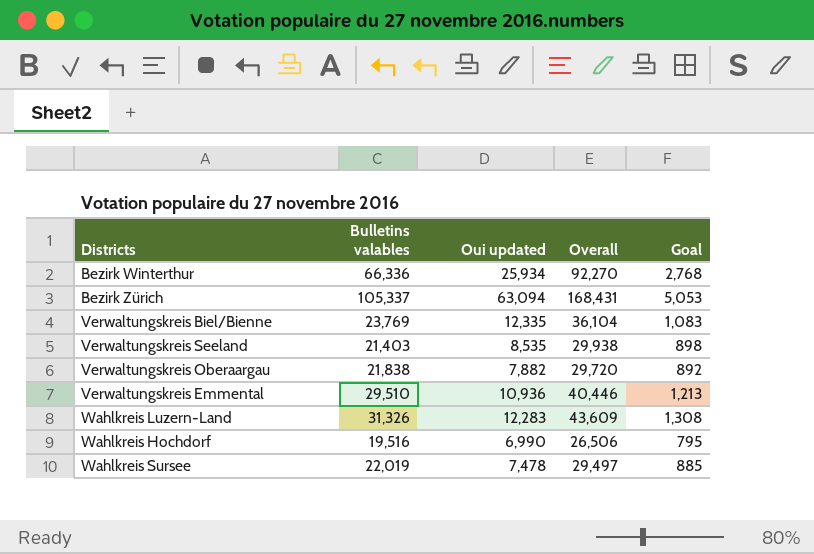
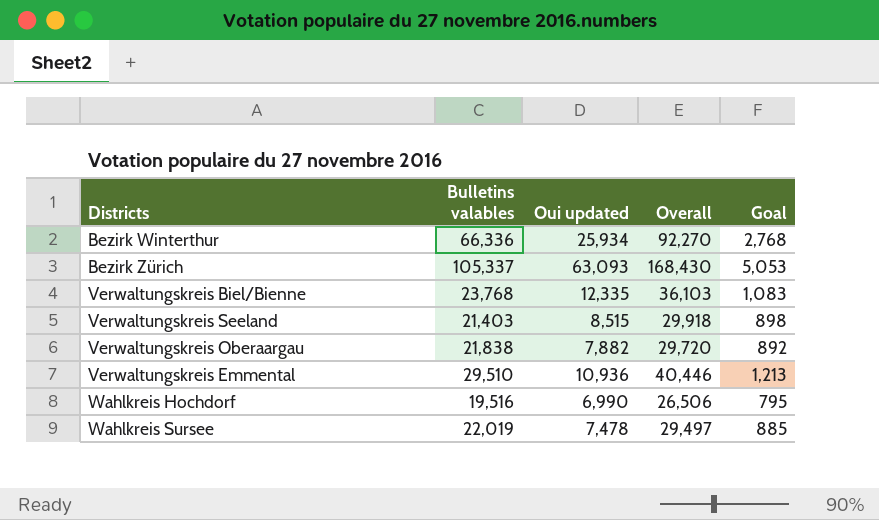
row Wahlkreis Luzern-Land: 31,326 | 12,283 | 43,609 | 1,308 -> none
Bezirk Zürich | Oui updated: 63,094 -> 63,093
Bezirk Zürich | Overall: 168,431 -> 168,430
Verwaltungskreis Biel/Bienne | Bulletins valables: 23,769 -> 23,768
Verwaltungskreis Biel/Bienne | Overall: 36,104 -> 36,103
Verwaltungskreis Seeland | Oui updated: 8,535 -> 8,515
Verwaltungskreis Seeland | Overall: 29,938 -> 29,918

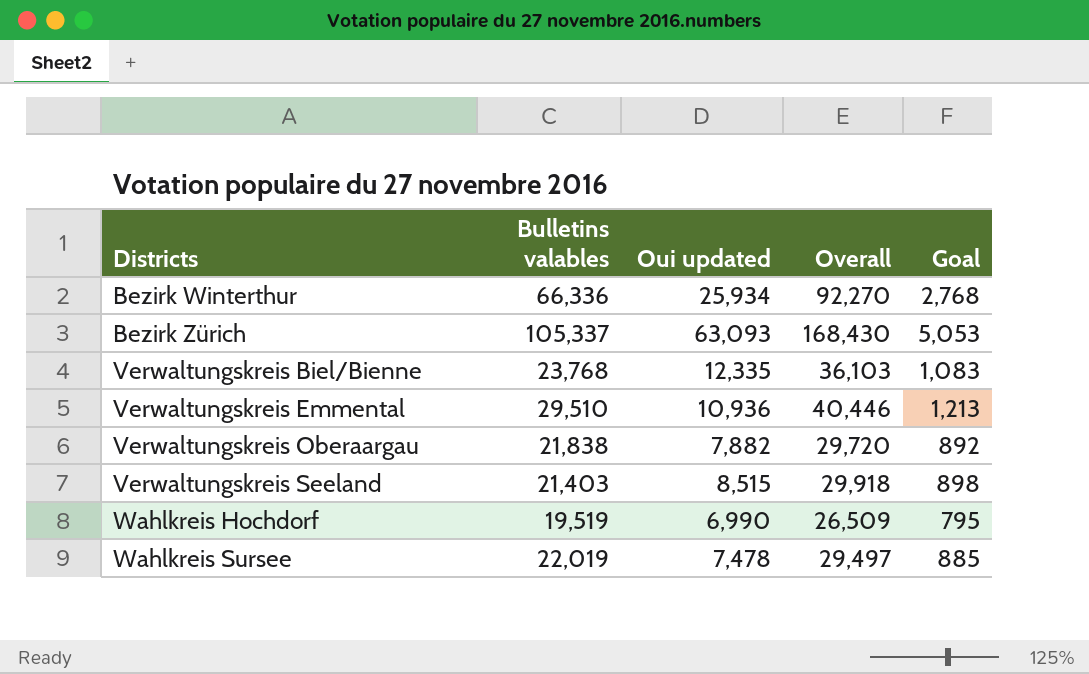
row order: none -> Districts ascending
Wahlkreis Hochdorf | Bulletins valables: 19,516 -> 19,519
Wahlkreis Hochdorf | Overall: 26,506 -> 26,509

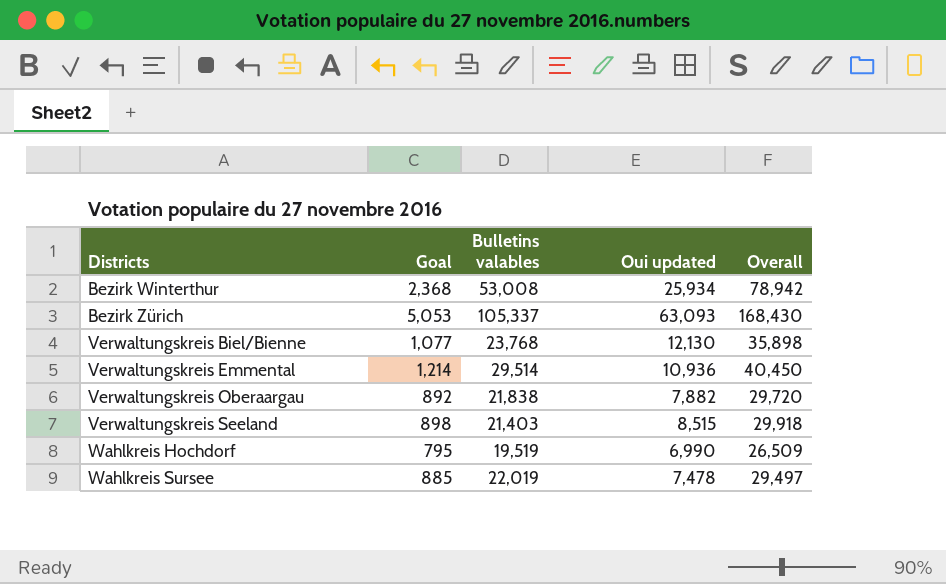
column Goal | position: 5 -> 2
Bezirk Winterthur | Goal: 2,768 -> 2,368
Bezirk Winterthur | Bulletins valables: 66,336 -> 53,008
Bezirk Winterthur | Overall: 92,270 -> 78,942
Verwaltungskreis Biel/Bienne | Goal: 1,083 -> 1,077
Verwaltungskreis Biel/Bienne | Oui updated: 12,335 -> 12,130
Verwaltungskreis Biel/Bienne | Overall: 36,103 -> 35,898
Verwaltungskreis Emmental | Goal: 1,213 -> 1,214
Verwaltungskreis Emmental | Bulletins valables: 29,510 -> 29,514
Verwaltungskreis Emmental | Overall: 40,446 -> 40,450

